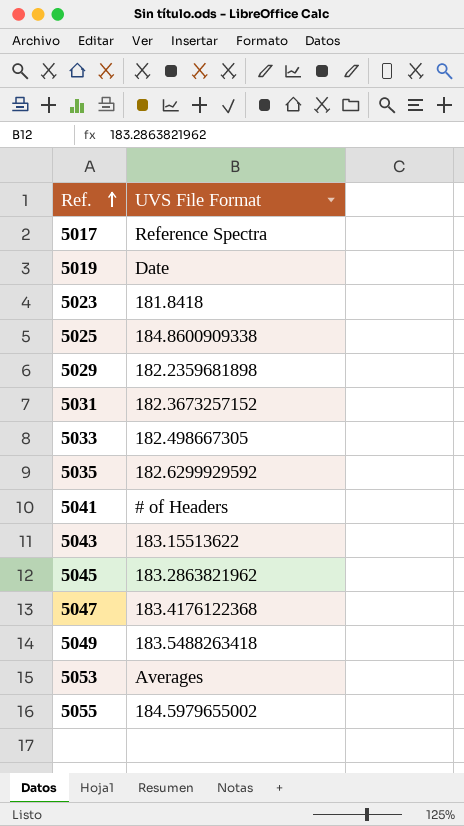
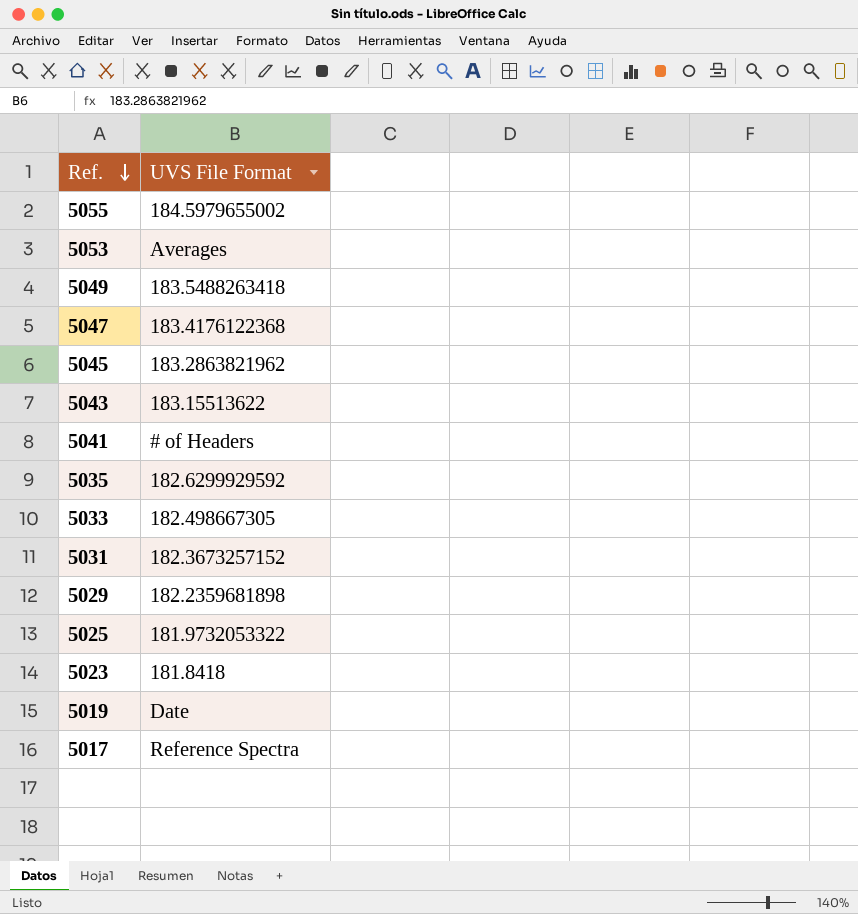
row order: Ref. ascending -> Ref. descending
5025 | UVS File Format: 184.8600909338 -> 181.9732053322

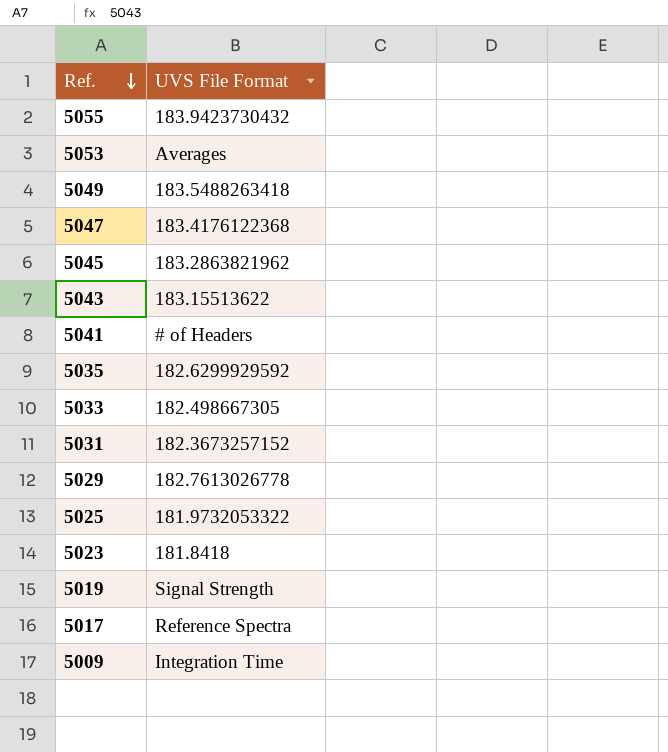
5055 | UVS File Format: 184.5979655002 -> 183.9423730432
5029 | UVS File Format: 182.2359681898 -> 182.7613026778
5019 | UVS File Format: Date -> Signal Strength
row 5009: none -> Integration Time

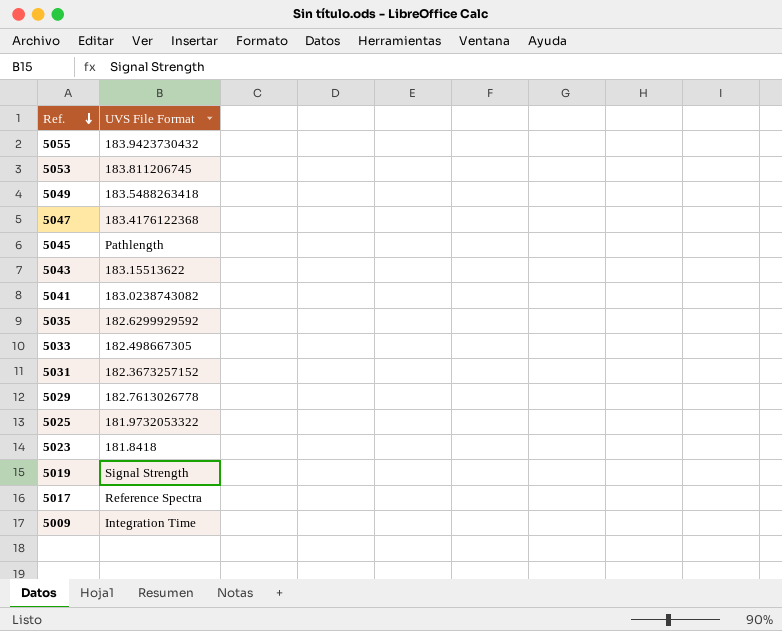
5053 | UVS File Format: Averages -> 183.811206745
5045 | UVS File Format: 183.2863821962 -> Pathlength
5041 | UVS File Format: # of Headers -> 183.0238743082

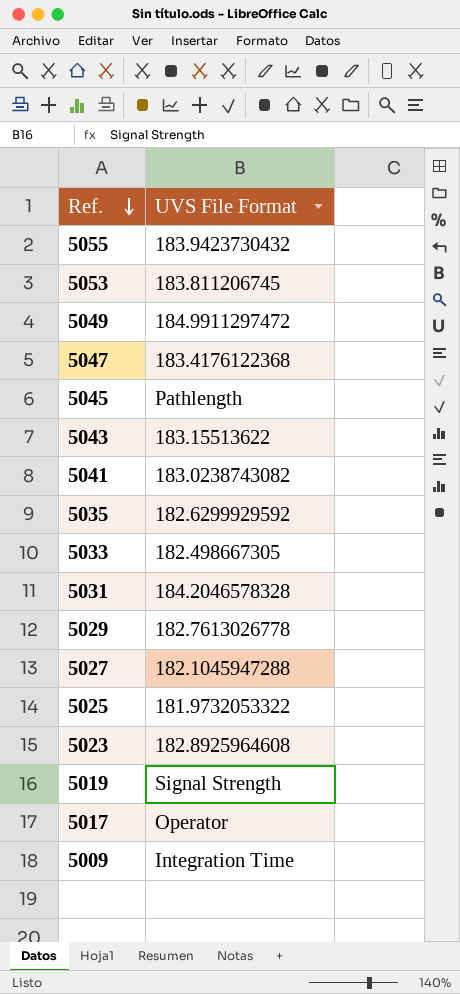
5049 | UVS File Format: 183.5488263418 -> 184.9911297472
5031 | UVS File Format: 182.3673257152 -> 184.2046578328
row 5027: none -> 182.1045947288
5023 | UVS File Format: 181.8418 -> 182.8925964608
5017 | UVS File Format: Reference Spectra -> Operator

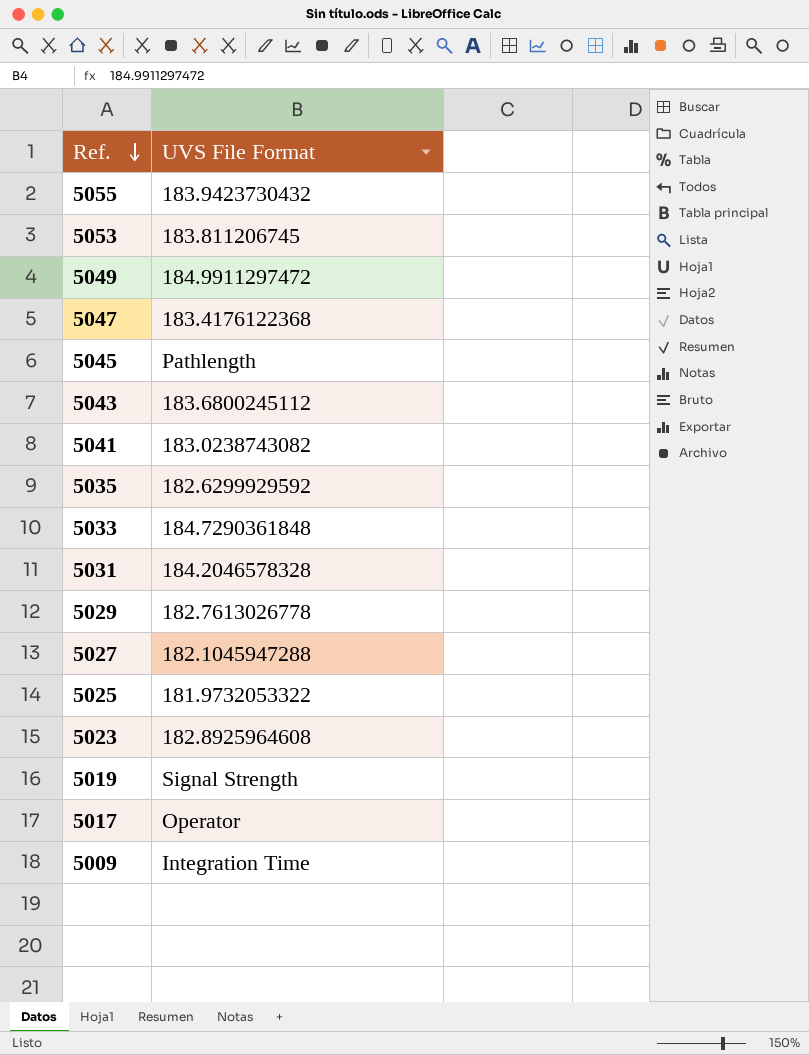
5043 | UVS File Format: 183.15513622 -> 183.6800245112
5033 | UVS File Format: 182.498667305 -> 184.7290361848

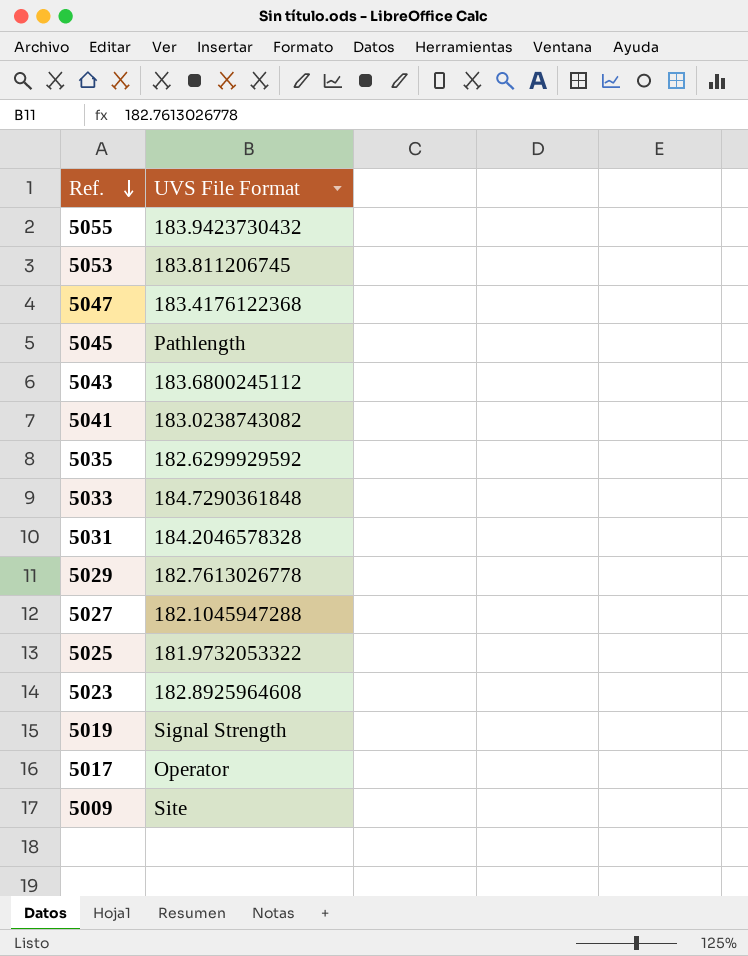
row 5049: 184.9911297472 -> none
5009 | UVS File Format: Integration Time -> Site

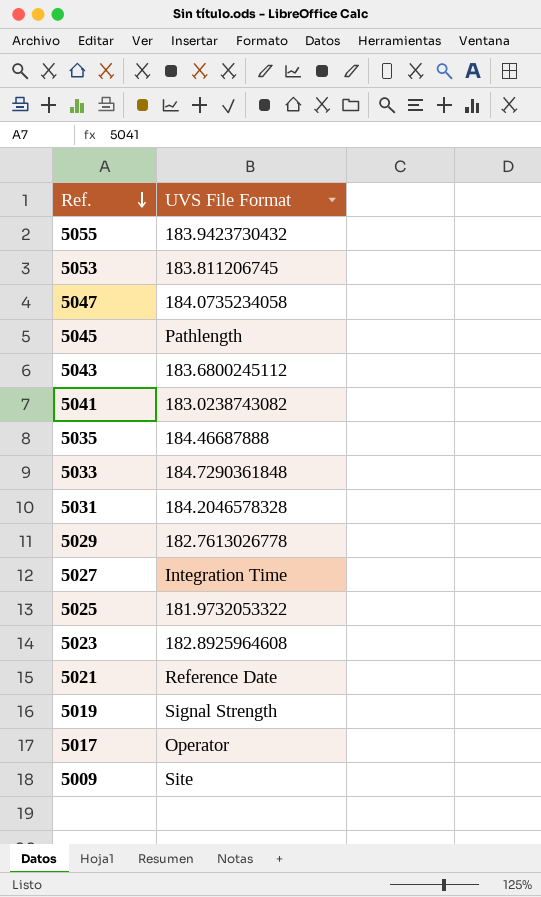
5047 | UVS File Format: 183.4176122368 -> 184.0735234058
5035 | UVS File Format: 182.6299929592 -> 184.46687888
5027 | UVS File Format: 182.1045947288 -> Integration Time
row 5021: none -> Reference Date

